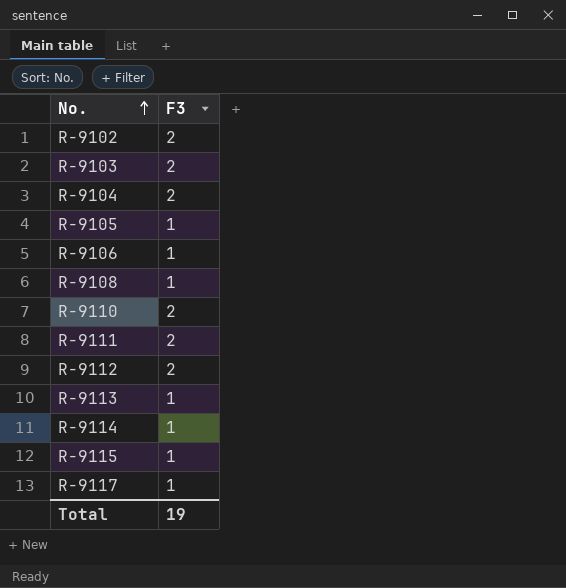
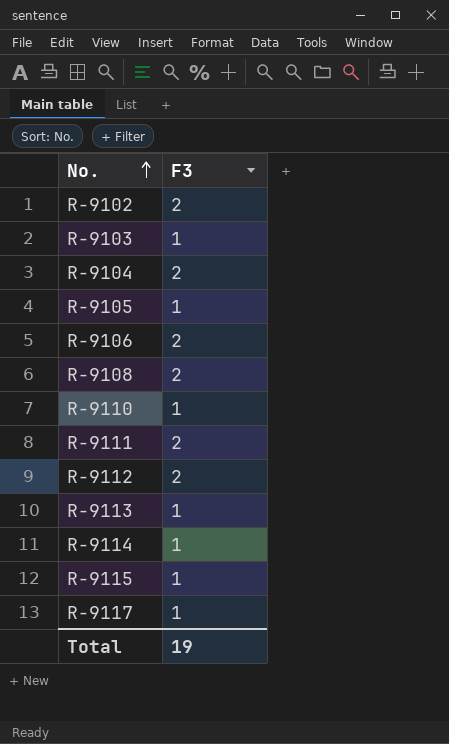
R-9103 | F3: 2 -> 1
R-9106 | F3: 1 -> 2
R-9108 | F3: 1 -> 2
R-9110 | F3: 2 -> 1

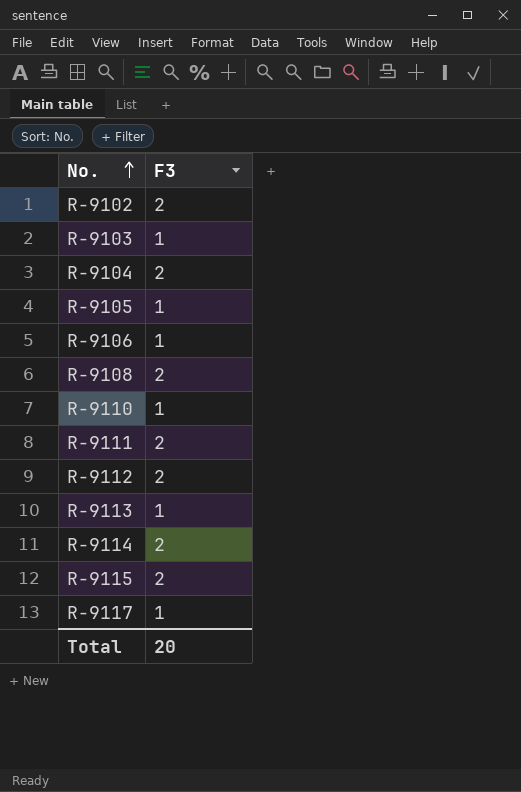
R-9106 | F3: 2 -> 1
R-9114 | F3: 1 -> 2
R-9115 | F3: 1 -> 2
Total | F3: 19 -> 20

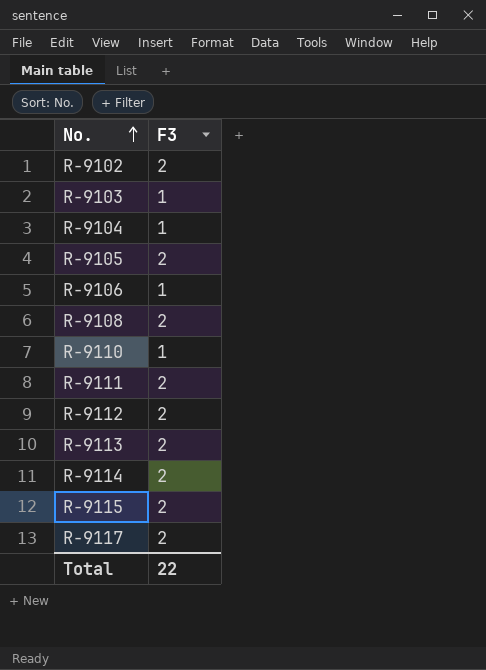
R-9104 | F3: 2 -> 1
R-9105 | F3: 1 -> 2
R-9113 | F3: 1 -> 2
R-9117 | F3: 1 -> 2
Total | F3: 20 -> 22

